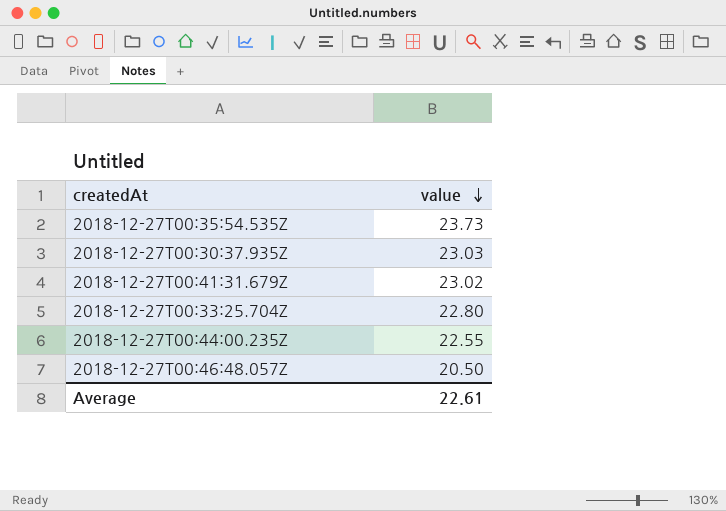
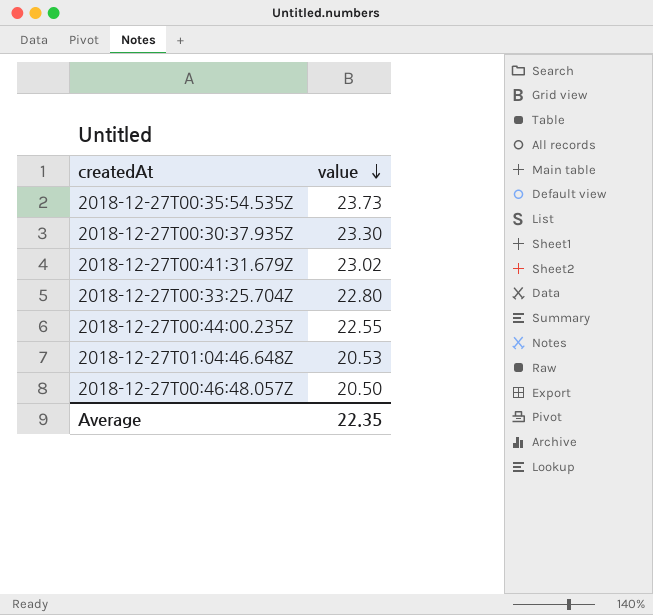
2018-12-27T00:30:37.935Z | value: 23.03 -> 23.30
row 2018-12-27T01:04:46.648Z: none -> 20.53
Average | value: 22.61 -> 22.35

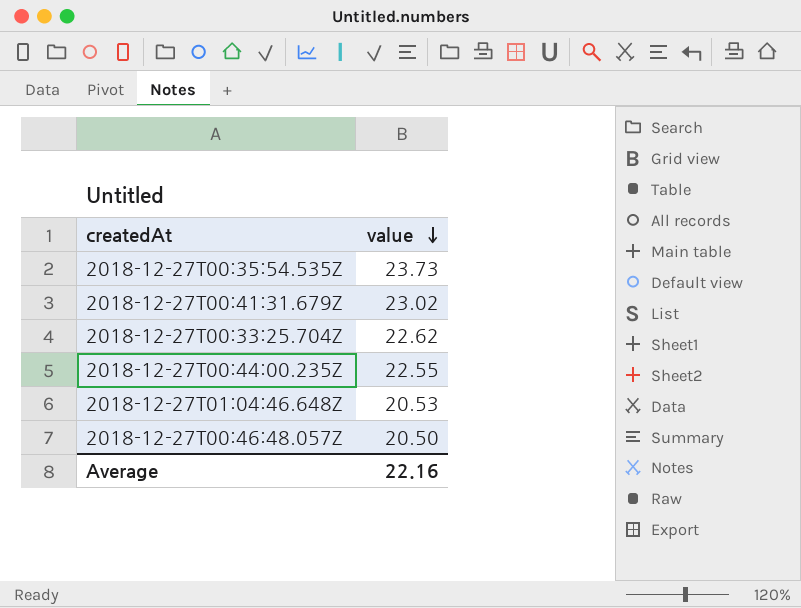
row 2018-12-27T00:30:37.935Z: 23.30 -> none
2018-12-27T00:33:25.704Z | value: 22.80 -> 22.62
Average | value: 22.35 -> 22.16

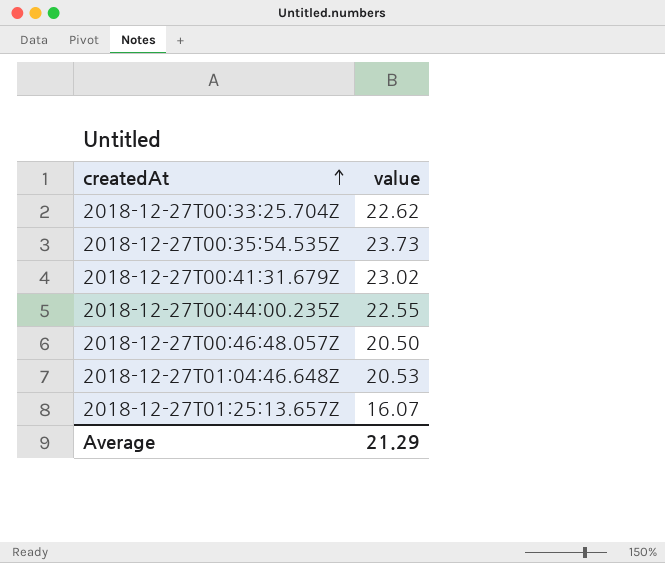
row order: value descending -> createdAt ascending
row 2018-12-27T01:25:13.657Z: none -> 16.07
Average | value: 22.16 -> 21.29

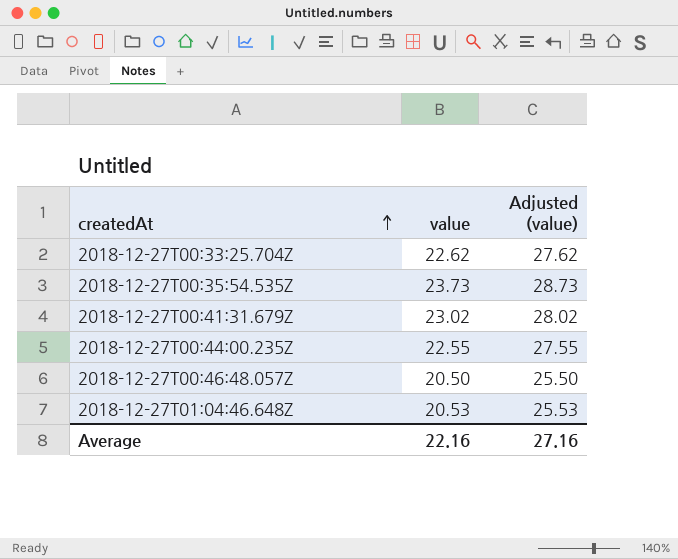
column Adjusted (value) | formula: none -> [value] + 5
row 2018-12-27T01:25:13.657Z: 16.07 -> none
Average | value: 21.29 -> 22.16

